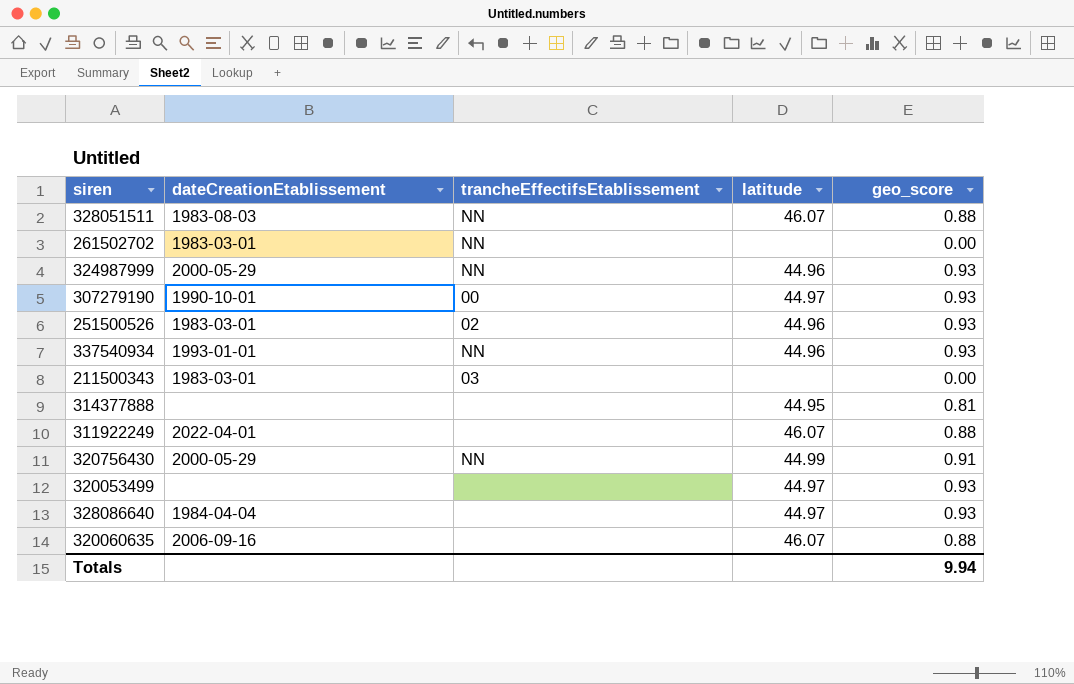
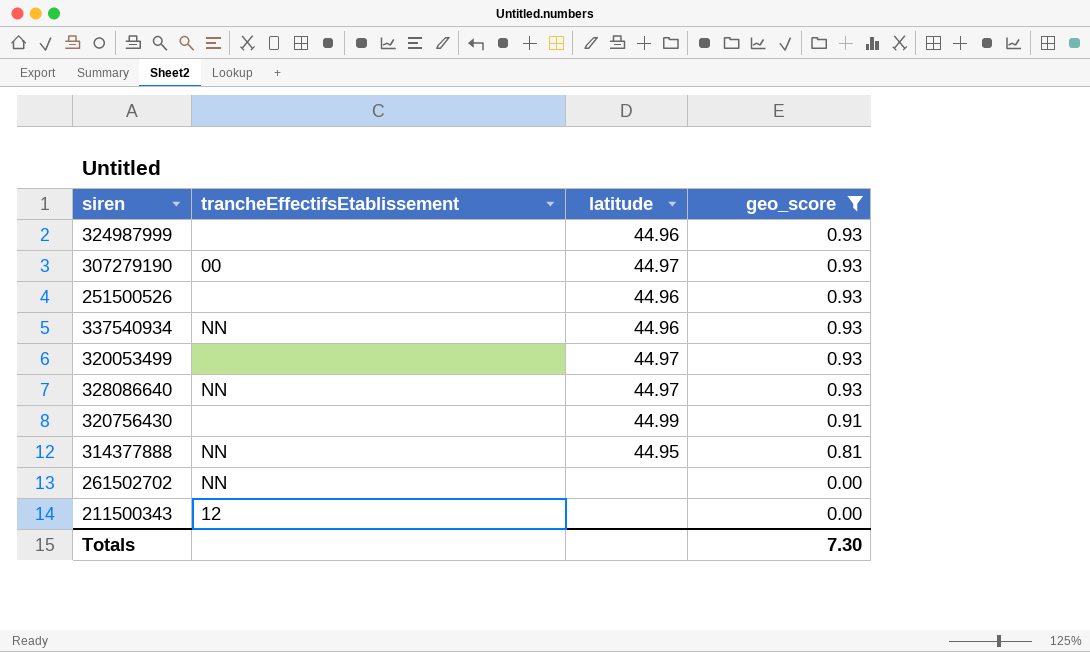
filter: none -> geo_score != 0.88
row order: none -> geo_score descending
column dateCreationEtablissement | position: 2 -> none
324987999 | trancheEffectifsEtablissement: NN -> none
251500526 | trancheEffectifsEtablissement: 02 -> none
328086640 | trancheEffectifsEtablissement: none -> NN
320756430 | trancheEffectifsEtablissement: NN -> none
314377888 | trancheEffectifsEtablissement: none -> NN
211500343 | trancheEffectifsEtablissement: 03 -> 12
Totals | geo_score: 9.94 -> 7.30

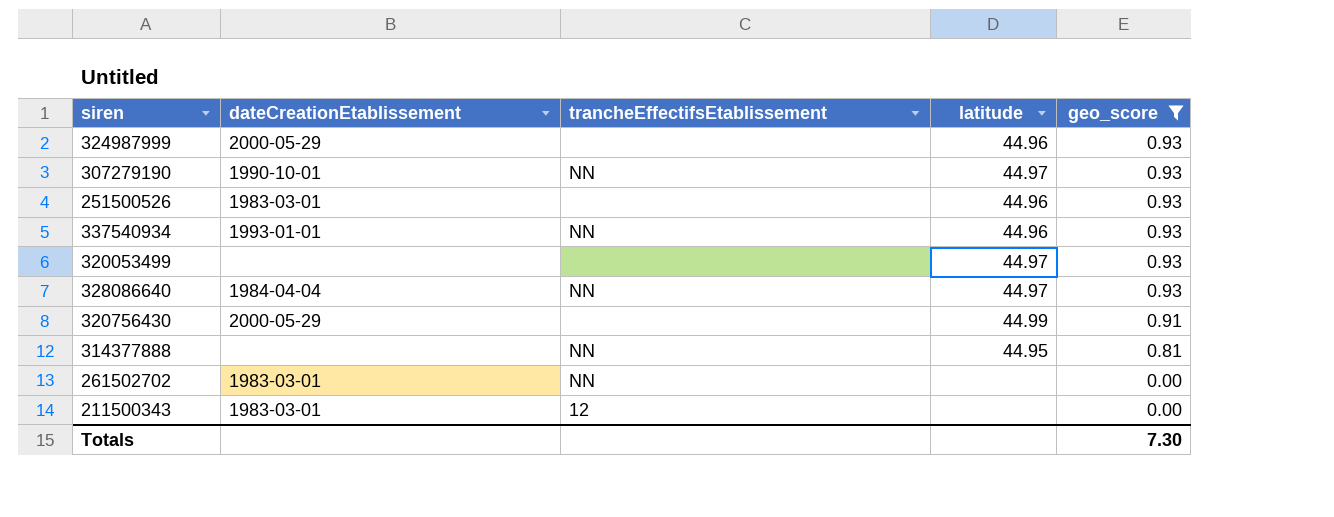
column dateCreationEtablissement | position: none -> 2
307279190 | trancheEffectifsEtablissement: 00 -> NN

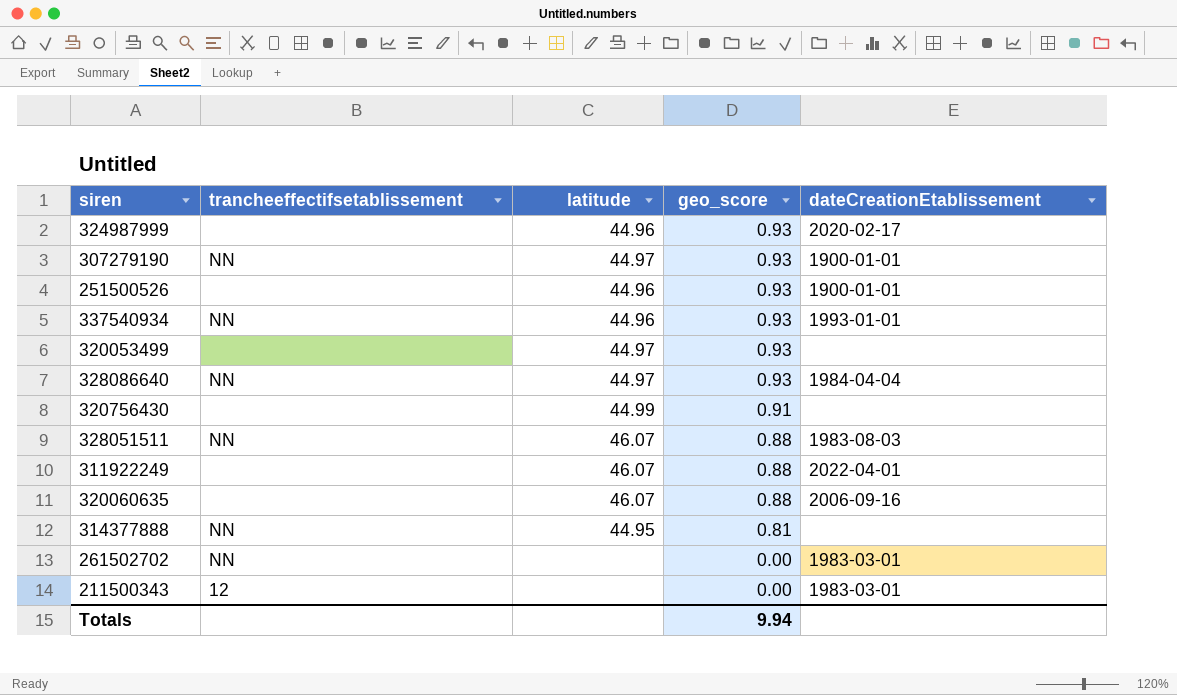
filter: geo_score != 0.88 -> none
column name: trancheEffectifsEtablissement -> trancheeffectifsetablissement
column dateCreationEtablissement | position: 2 -> 5
324987999 | dateCreationEtablissement: 2000-05-29 -> 2020-02-17
307279190 | dateCreationEtablissement: 1990-10-01 -> 1900-01-01
251500526 | dateCreationEtablissement: 1983-03-01 -> 1900-01-01
320756430 | dateCreationEtablissement: 2000-05-29 -> none
Totals | geo_score: 7.30 -> 9.94

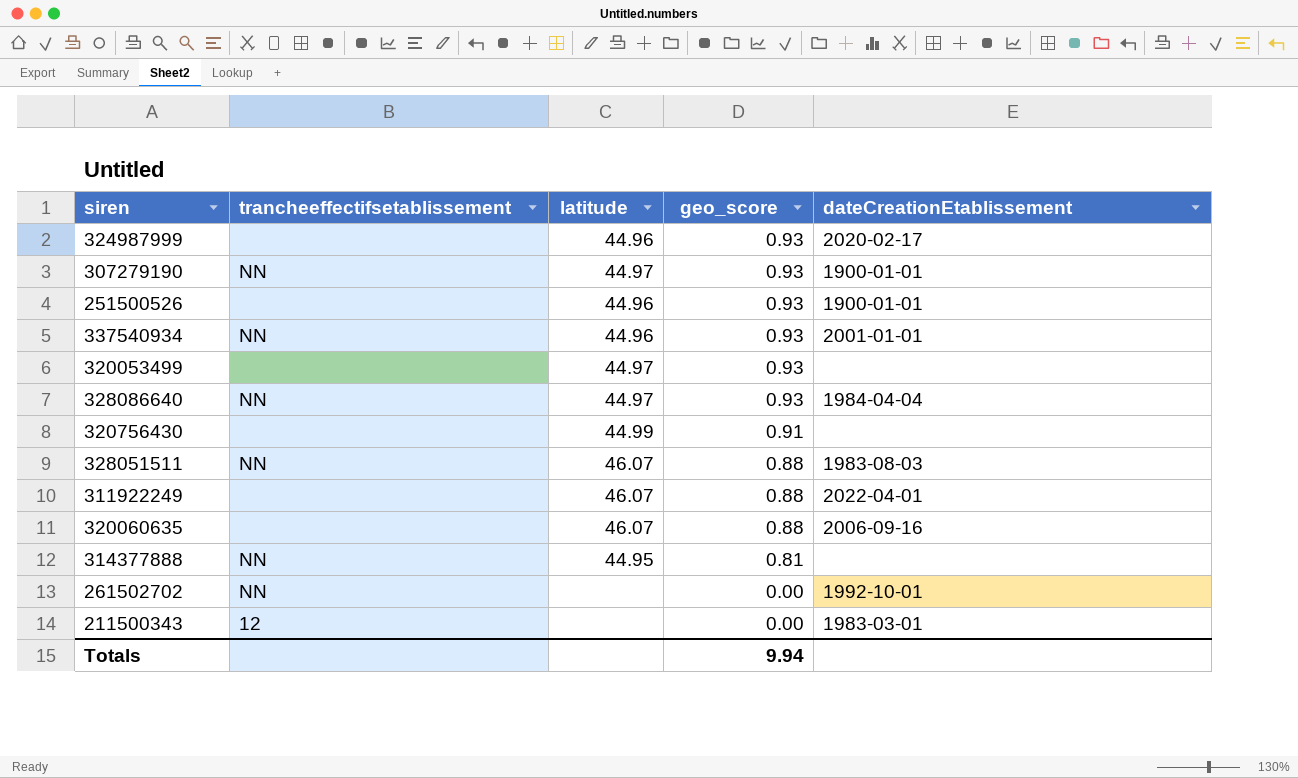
337540934 | dateCreationEtablissement: 1993-01-01 -> 2001-01-01
261502702 | dateCreationEtablissement: 1983-03-01 -> 1992-10-01

